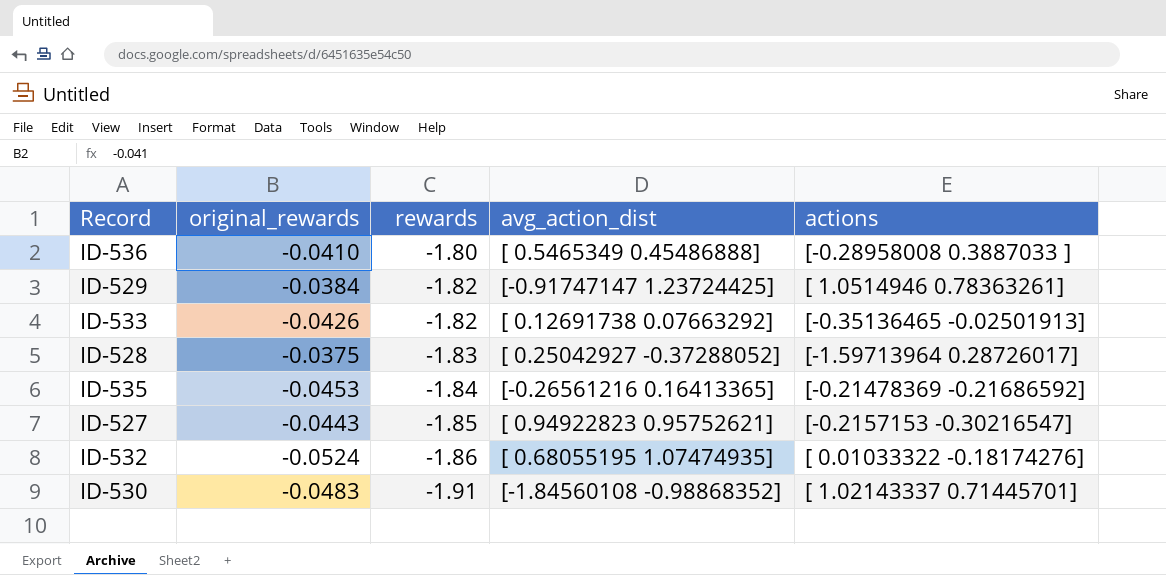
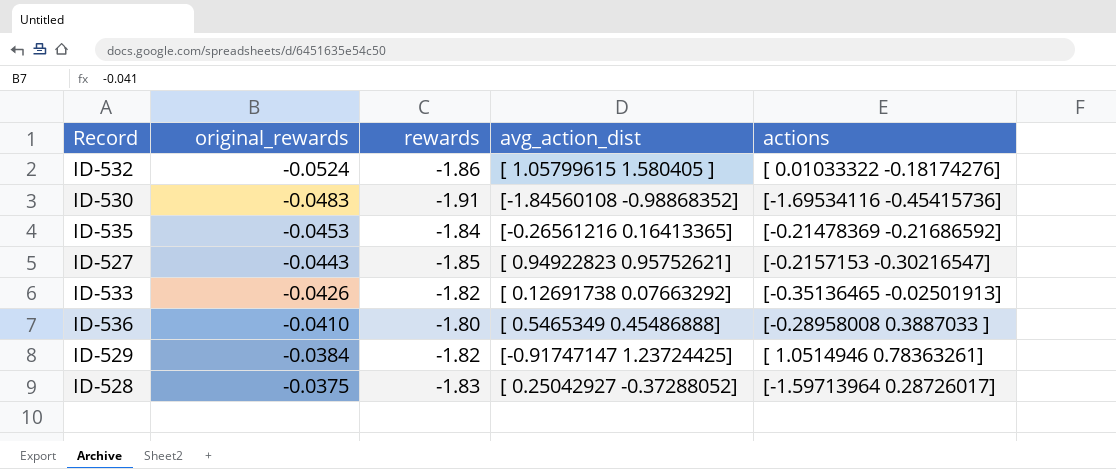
row order: rewards descending -> original_rewards ascending
ID-532 | avg_action_dist: [ 0.68055195 1.07474935] -> [ 1.05799615 1.580405 ]
ID-530 | actions: [ 1.02143337 0.71445701] -> [-1.69534116 -0.45415736]

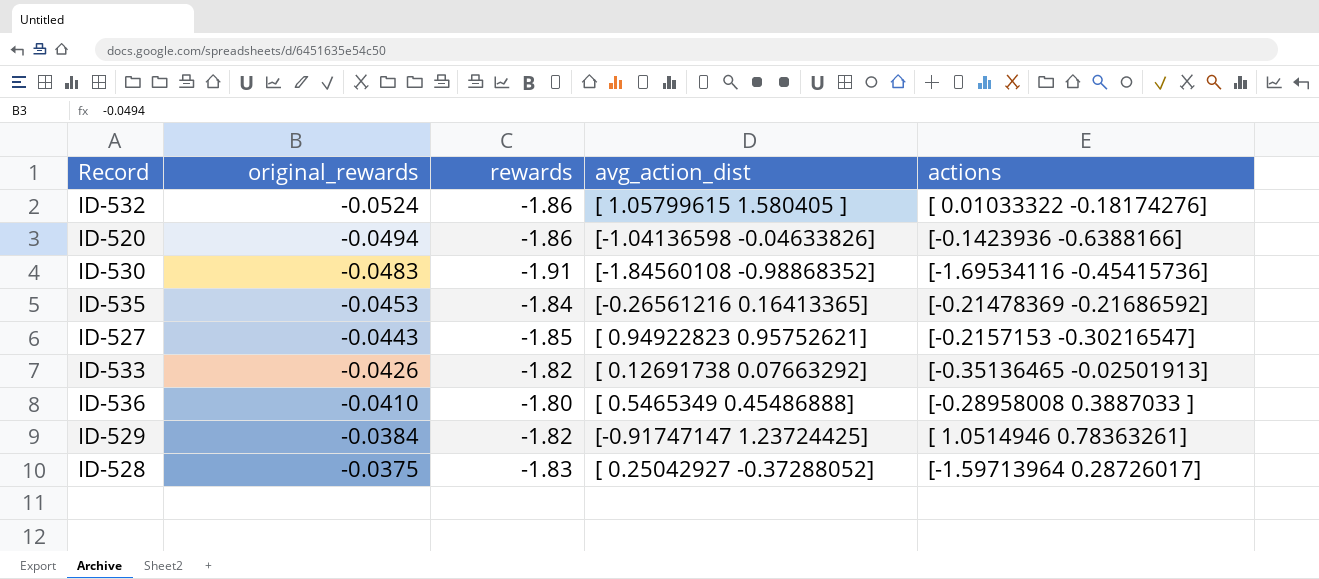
row ID-520: none -> -0.0494 | -1.86 | [-1.04136598 -0.04633826] | [-0.1423936 -0.6388166]

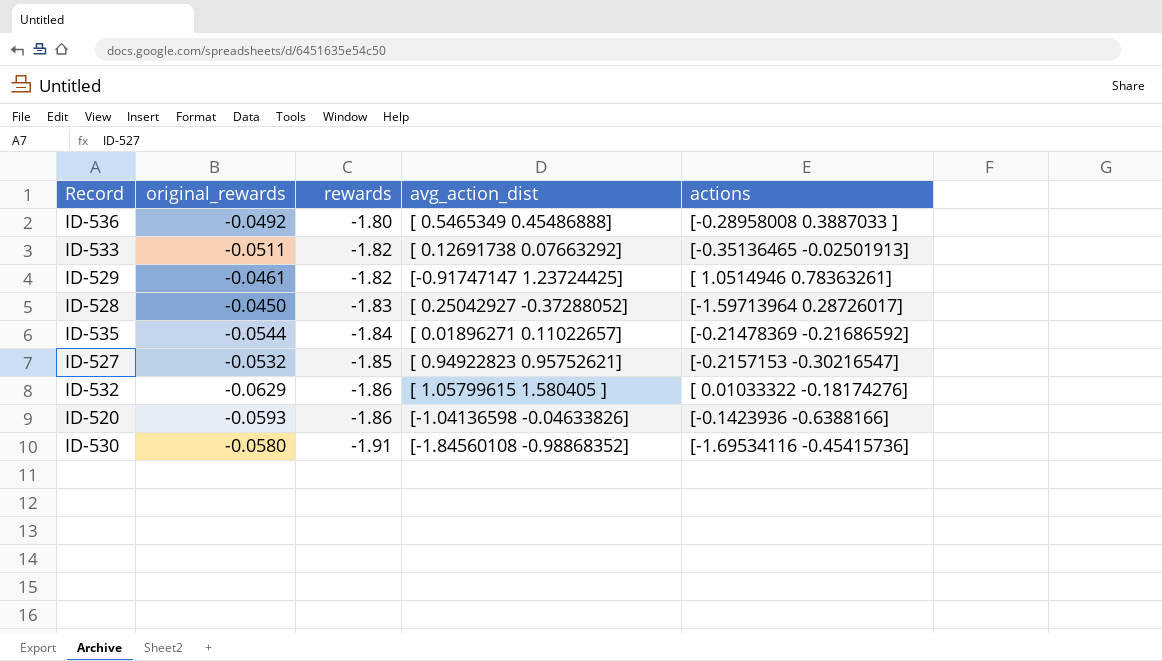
row order: original_rewards ascending -> rewards descending
ID-536 | original_rewards: -0.0410 -> -0.0492
ID-533 | original_rewards: -0.0426 -> -0.0511
ID-529 | original_rewards: -0.0384 -> -0.0461
ID-528 | original_rewards: -0.0375 -> -0.0450
ID-535 | original_rewards: -0.0453 -> -0.0544
ID-535 | avg_action_dist: [-0.26561216 0.16413365] -> [ 0.01896271 0.11022657]
ID-527 | original_rewards: -0.0443 -> -0.0532
ID-532 | original_rewards: -0.0524 -> -0.0629
ID-520 | original_rewards: -0.0494 -> -0.0593
ID-530 | original_rewards: -0.0483 -> -0.0580

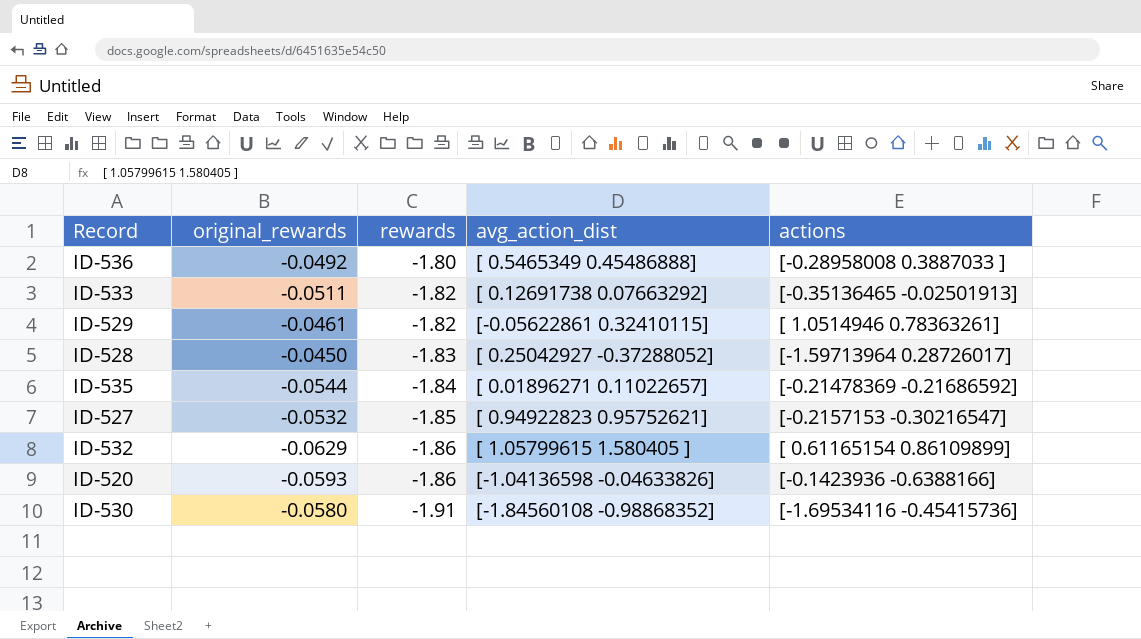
ID-529 | avg_action_dist: [-0.91747147 1.23724425] -> [-0.05622861 0.32410115]
ID-532 | actions: [ 0.01033322 -0.18174276] -> [ 0.61165154 0.86109899]

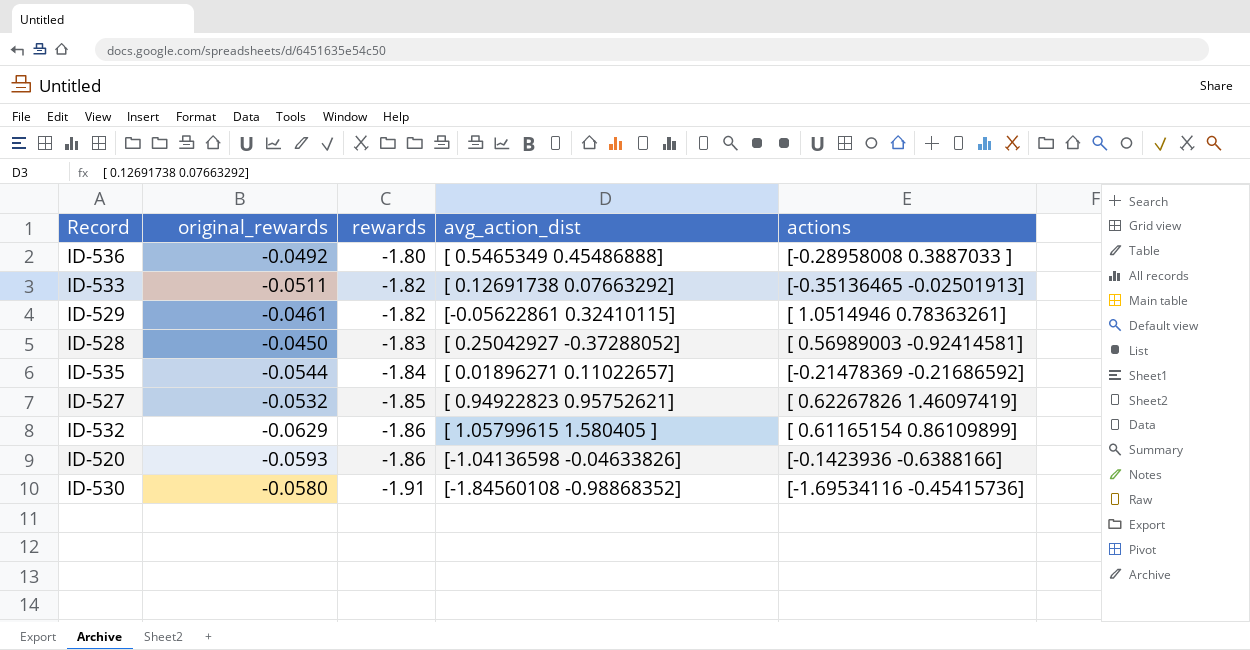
ID-528 | actions: [-1.59713964 0.28726017] -> [ 0.56989003 -0.92414581]
ID-527 | actions: [-0.2157153 -0.30216547] -> [ 0.62267826 1.46097419]

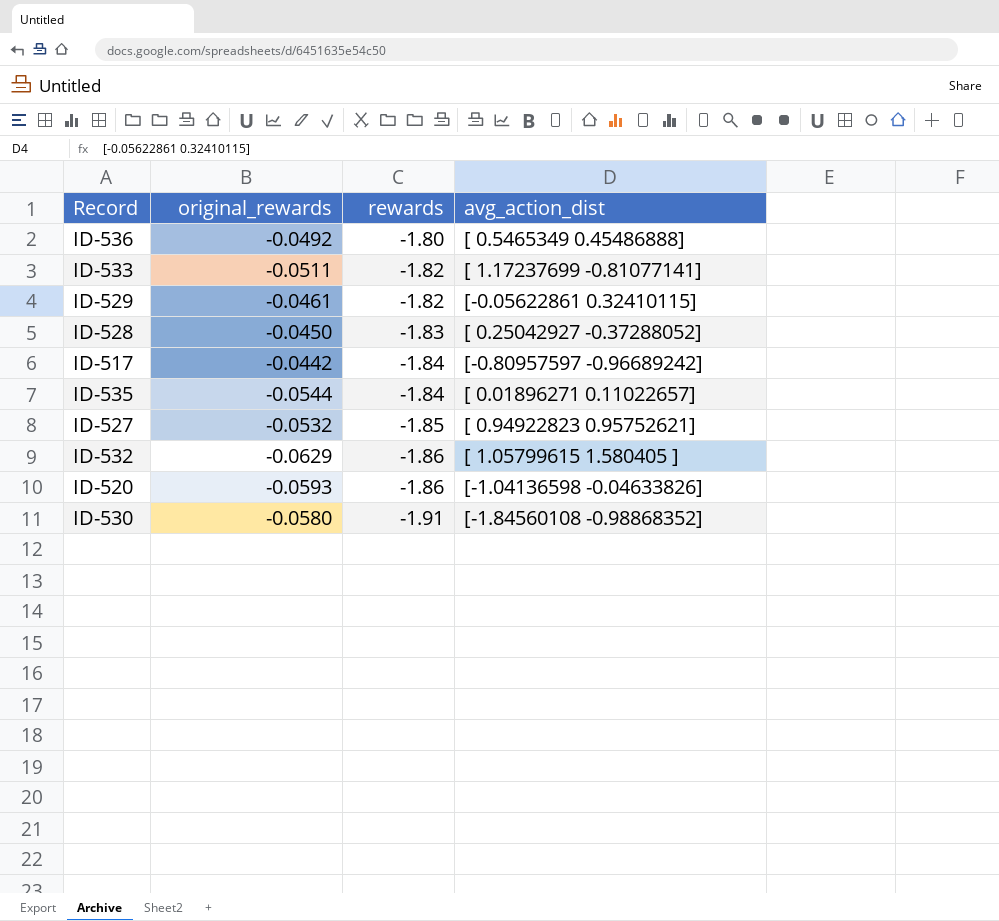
column actions | position: 5 -> none
ID-533 | avg_action_dist: [ 0.12691738 0.07663292] -> [ 1.17237699 -0.81077141]
row ID-517: none -> -0.0442 | -1.84 | [-0.80957597 -0.96689242]

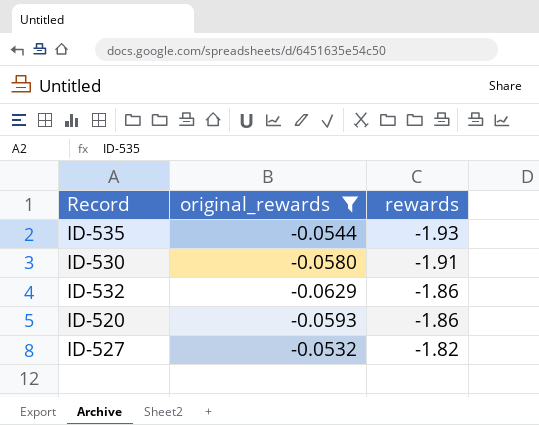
filter: none -> original_rewards <= -0.0532
row order: rewards descending -> rewards ascending
column avg_action_dist | position: 4 -> none
ID-535 | rewards: -1.84 -> -1.93
ID-527 | rewards: -1.85 -> -1.82

